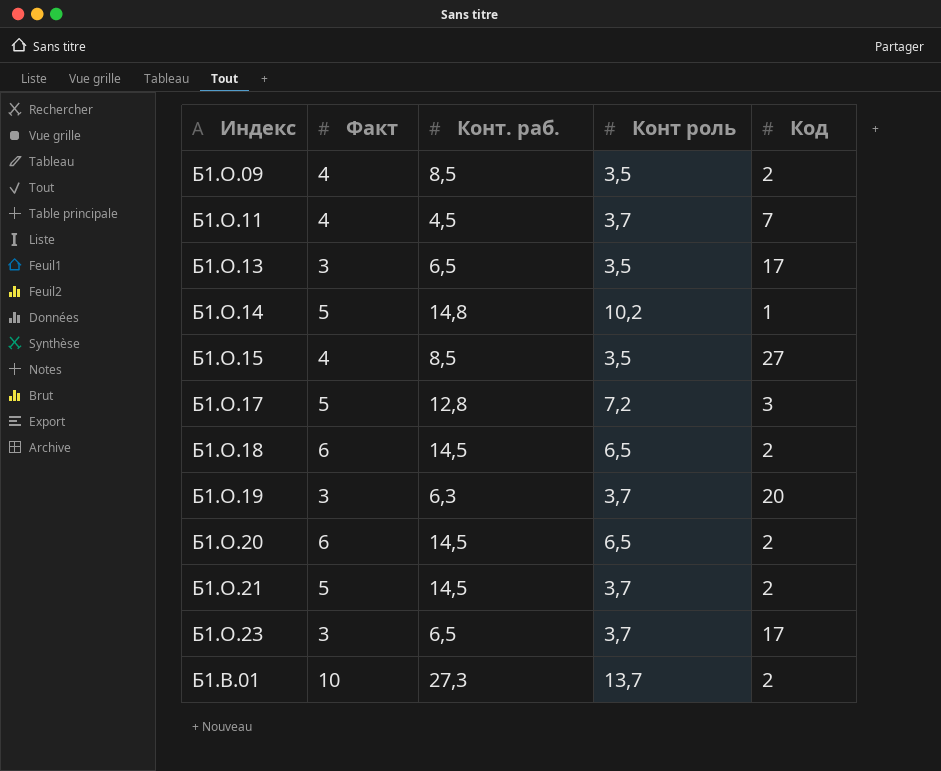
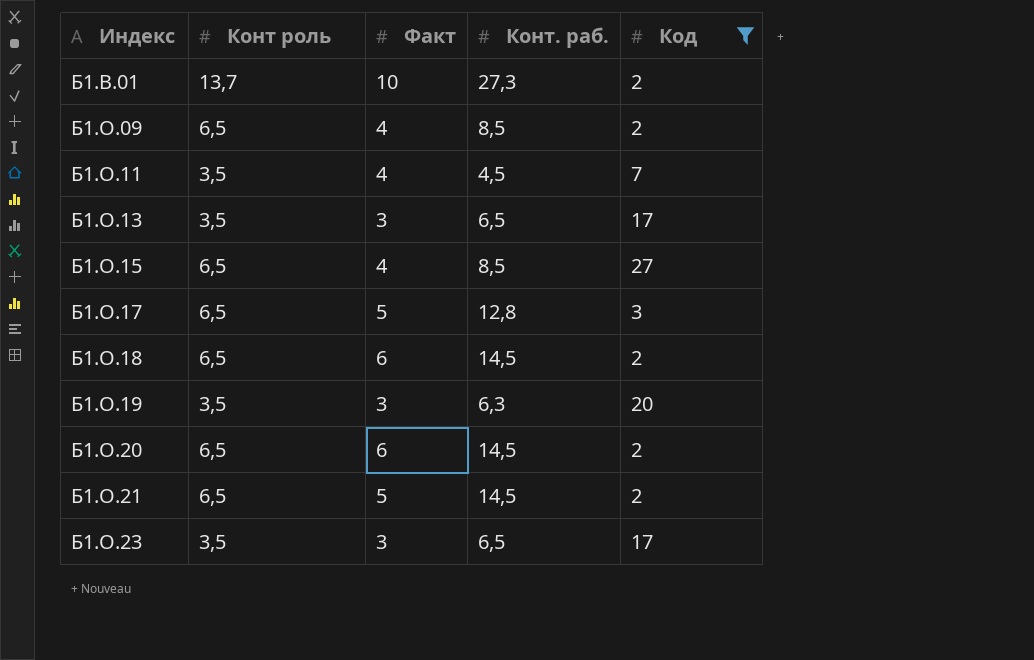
filter: none -> Код != 1
row order: none -> Индекс ascending
column Конт роль | position: 4 -> 2
Б1.О.09 | Конт роль: 3,5 -> 6,5
Б1.О.11 | Конт роль: 3,7 -> 3,5
Б1.О.15 | Конт роль: 3,5 -> 6,5
Б1.О.17 | Конт роль: 7,2 -> 6,5
Б1.О.19 | Конт роль: 3,7 -> 3,5
Б1.О.21 | Конт роль: 3,7 -> 6,5
Б1.О.23 | Конт роль: 3,7 -> 3,5

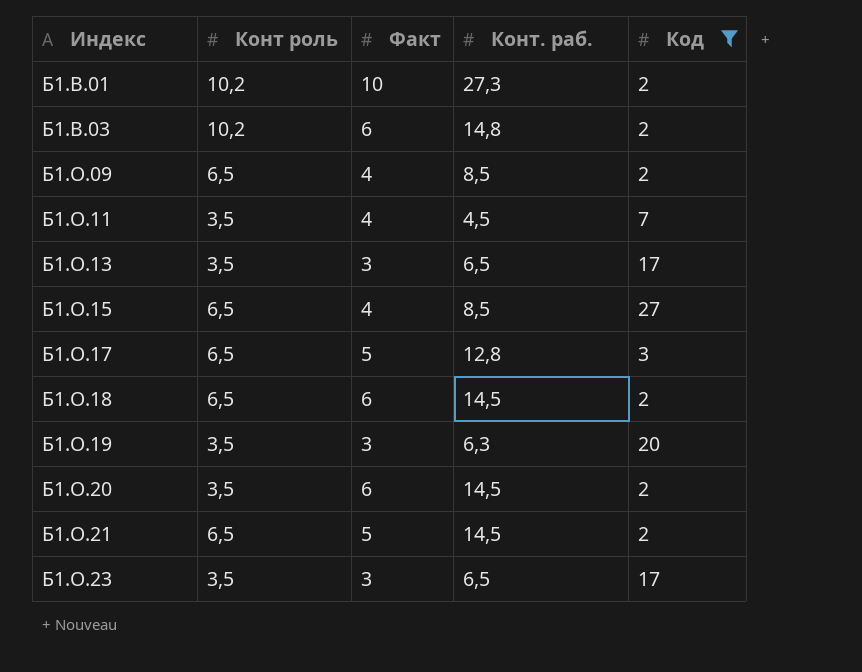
Б1.В.01 | Конт роль: 13,7 -> 10,2
row Б1.В.03: none -> 10,2 | 6 | 14,8 | 2
Б1.О.20 | Конт роль: 6,5 -> 3,5

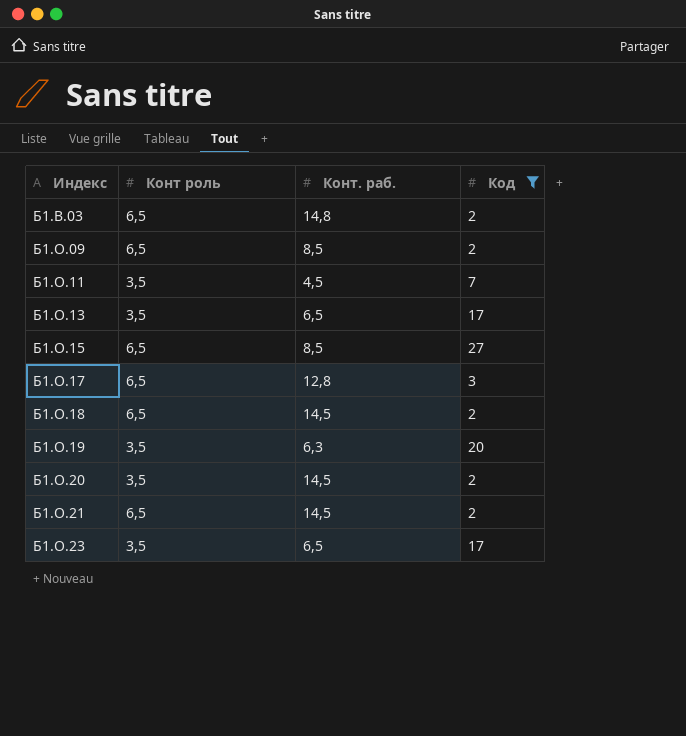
column Факт | position: 3 -> none
row Б1.В.01: 10,2 | 10 | 27,3 | 2 -> none
Б1.В.03 | Конт роль: 10,2 -> 6,5

